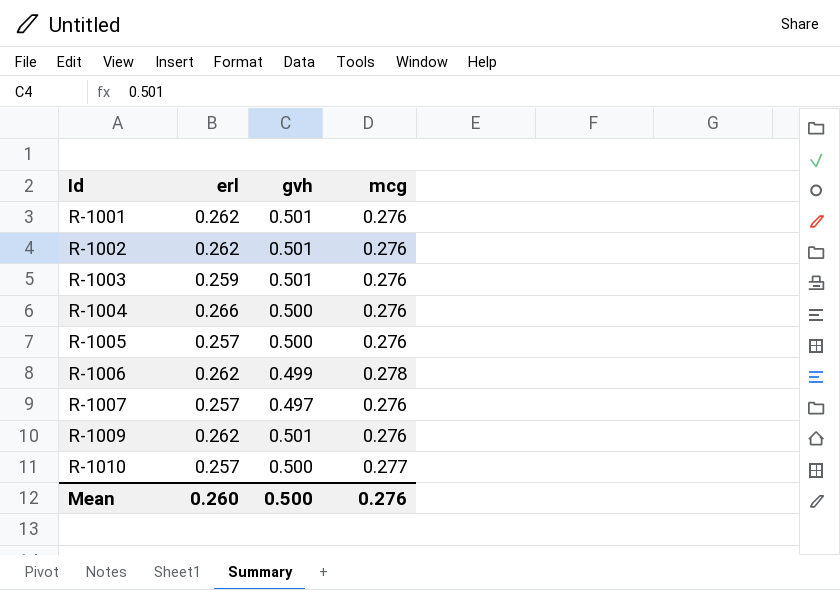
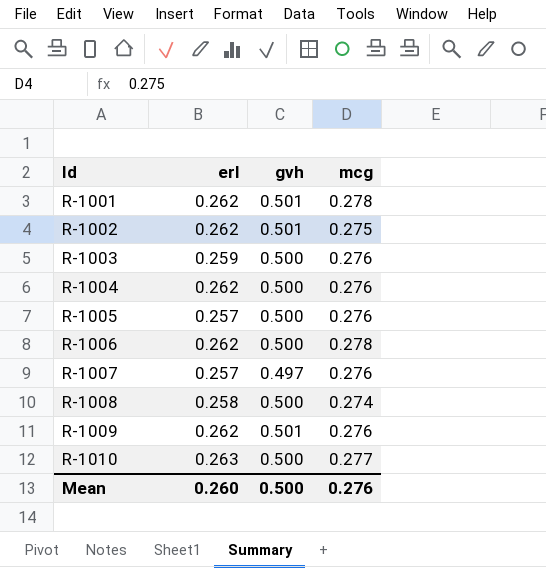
R-1001 | mcg: 0.276 -> 0.278
R-1002 | mcg: 0.276 -> 0.275
R-1003 | gvh: 0.501 -> 0.500
R-1004 | erl: 0.266 -> 0.262
R-1006 | gvh: 0.499 -> 0.500
row R-1008: none -> 0.258 | 0.500 | 0.274
R-1010 | erl: 0.257 -> 0.263

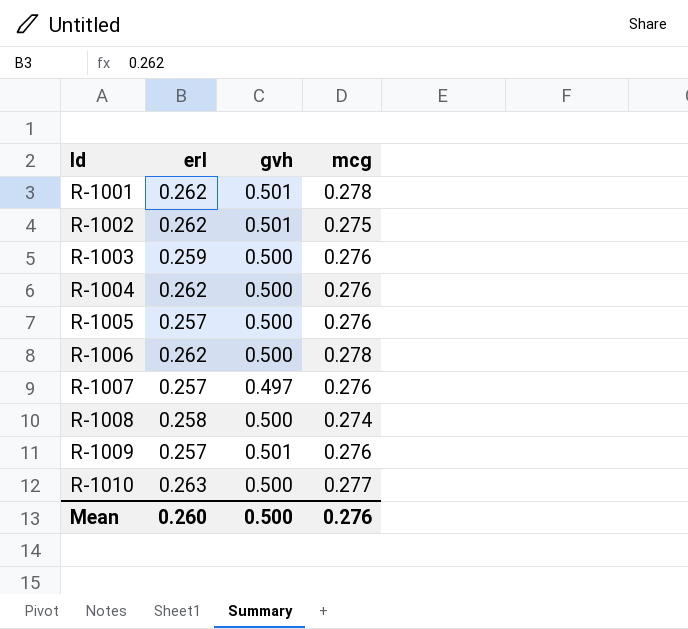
R-1009 | erl: 0.262 -> 0.257

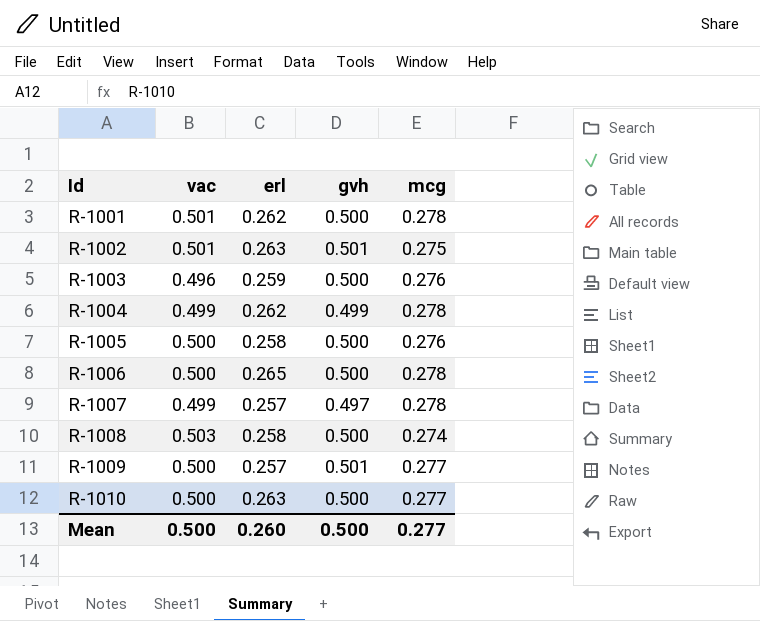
column vac | position: none -> 2
R-1001 | gvh: 0.501 -> 0.500
R-1002 | erl: 0.262 -> 0.263
R-1004 | gvh: 0.500 -> 0.499
R-1004 | mcg: 0.276 -> 0.278
R-1005 | erl: 0.257 -> 0.258
R-1006 | erl: 0.262 -> 0.265
R-1007 | mcg: 0.276 -> 0.278
R-1009 | mcg: 0.276 -> 0.277
Mean | mcg: 0.276 -> 0.277

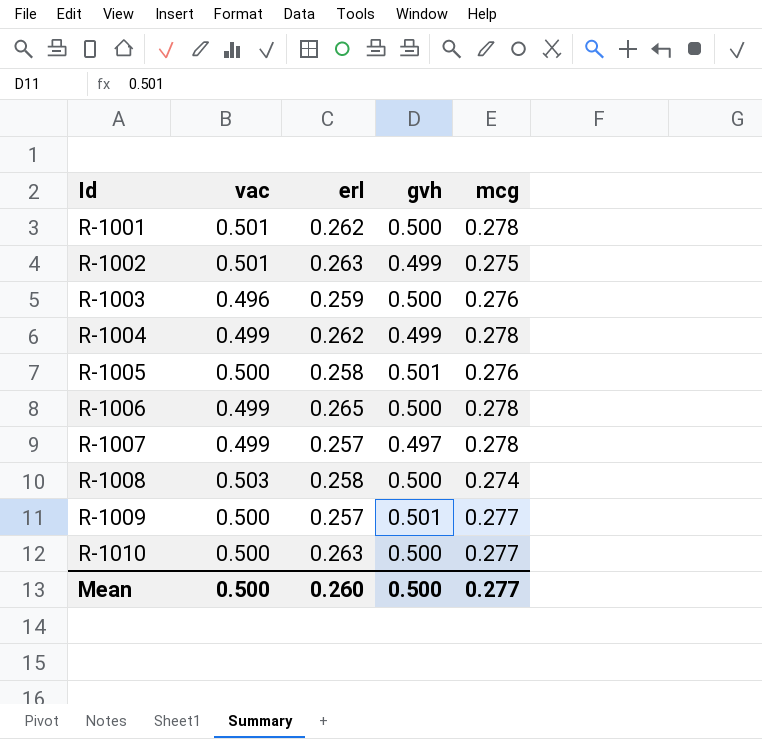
R-1002 | gvh: 0.501 -> 0.499
R-1005 | gvh: 0.500 -> 0.501
R-1006 | vac: 0.500 -> 0.499

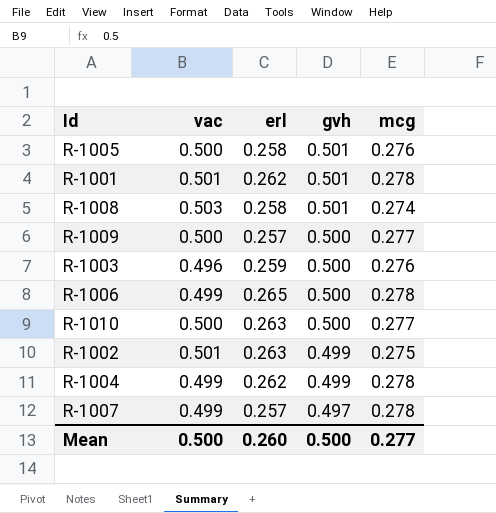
row order: Id ascending -> gvh descending
R-1001 | gvh: 0.500 -> 0.501
R-1008 | gvh: 0.500 -> 0.501
R-1009 | gvh: 0.501 -> 0.500

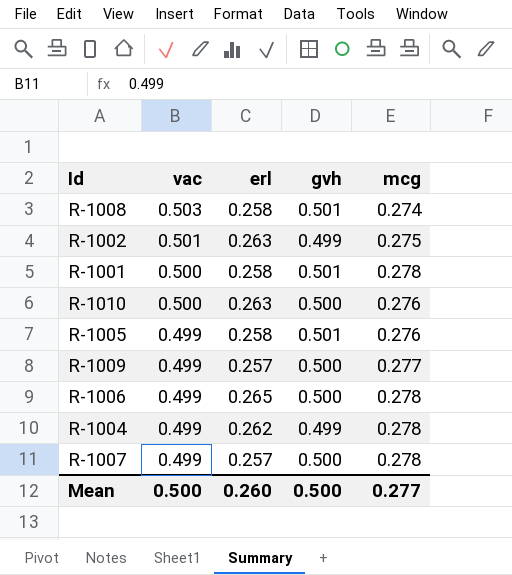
row order: gvh descending -> vac descending
row R-1003: 0.496 | 0.259 | 0.500 | 0.276 -> none
R-1001 | vac: 0.501 -> 0.500
R-1001 | erl: 0.262 -> 0.258
R-1010 | mcg: 0.277 -> 0.276
R-1005 | vac: 0.500 -> 0.499
R-1009 | vac: 0.500 -> 0.499
R-1007 | gvh: 0.497 -> 0.500

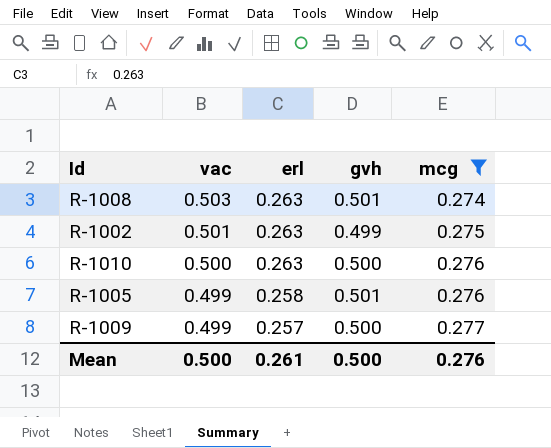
filter: none -> mcg != 0.278
R-1008 | erl: 0.258 -> 0.263
Mean | erl: 0.260 -> 0.261
Mean | mcg: 0.277 -> 0.276

